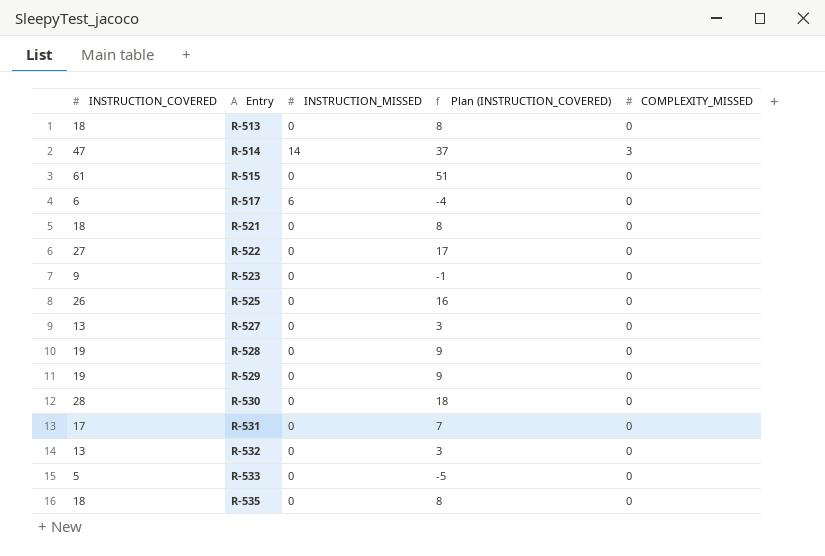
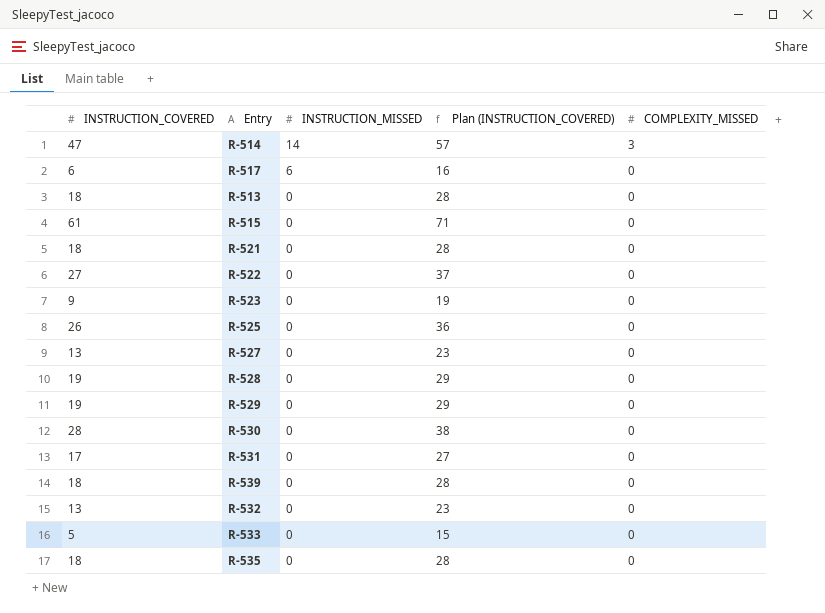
row order: Entry ascending -> INSTRUCTION_MISSED descending
column Plan (INSTRUCTION_COVERED) | formula: [INSTRUCTION_COVERED] - 10 -> [INSTRUCTION_COVERED] + 10
row R-539: none -> 18 | 0 | 28 | 0

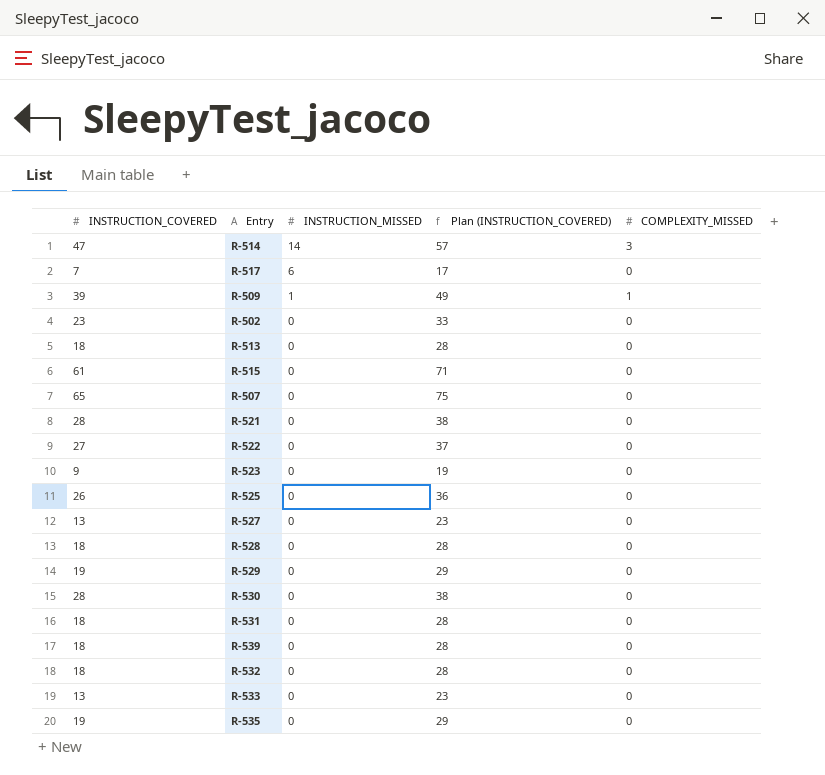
R-517 | INSTRUCTION_COVERED: 6 -> 7
R-517 | Plan (INSTRUCTION_COVERED): 16 -> 17
row R-509: none -> 39 | 1 | 49 | 1
row R-502: none -> 23 | 0 | 33 | 0
row R-507: none -> 65 | 0 | 75 | 0
R-521 | INSTRUCTION_COVERED: 18 -> 28
R-521 | Plan (INSTRUCTION_COVERED): 28 -> 38
R-528 | INSTRUCTION_COVERED: 19 -> 18
R-528 | Plan (INSTRUCTION_COVERED): 29 -> 28
R-531 | INSTRUCTION_COVERED: 17 -> 18
R-531 | Plan (INSTRUCTION_COVERED): 27 -> 28
R-532 | INSTRUCTION_COVERED: 13 -> 18
R-532 | Plan (INSTRUCTION_COVERED): 23 -> 28
R-533 | INSTRUCTION_COVERED: 5 -> 13
R-533 | Plan (INSTRUCTION_COVERED): 15 -> 23
R-535 | INSTRUCTION_COVERED: 18 -> 19
R-535 | Plan (INSTRUCTION_COVERED): 28 -> 29

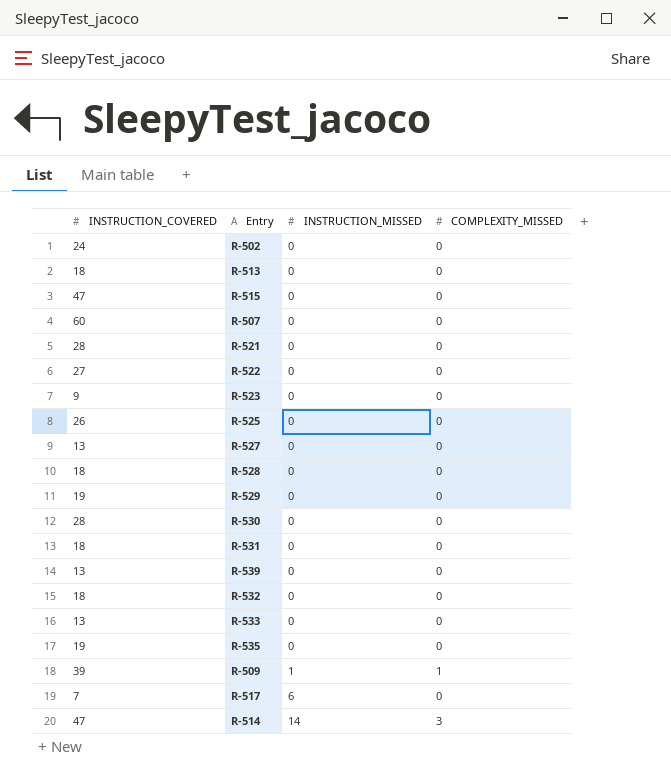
row order: INSTRUCTION_MISSED descending -> INSTRUCTION_MISSED ascending
column Plan (INSTRUCTION_COVERED) | formula: [INSTRUCTION_COVERED] + 10 -> none
R-502 | INSTRUCTION_COVERED: 23 -> 24
R-515 | INSTRUCTION_COVERED: 61 -> 47
R-507 | INSTRUCTION_COVERED: 65 -> 60
R-539 | INSTRUCTION_COVERED: 18 -> 13

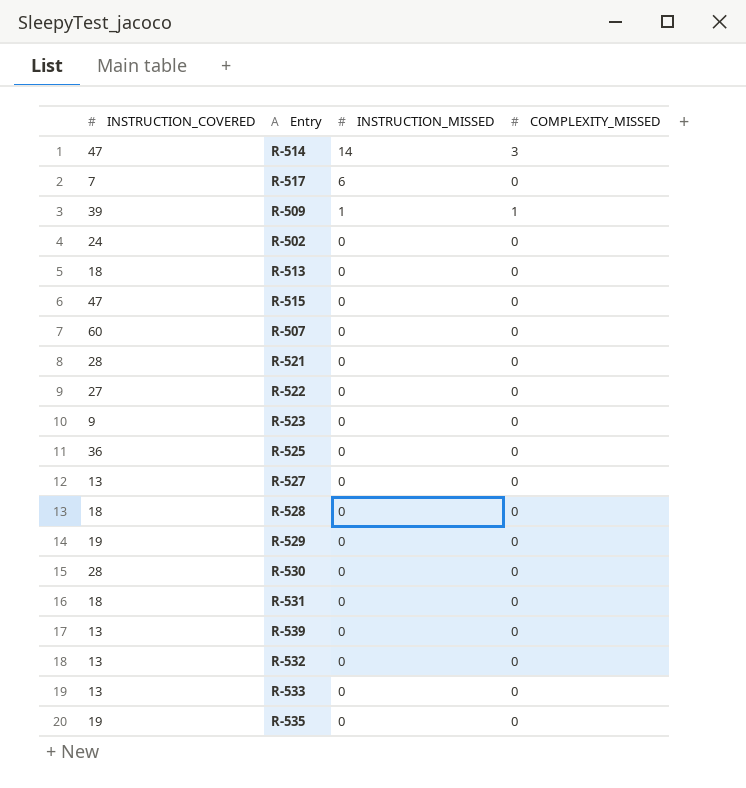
row order: INSTRUCTION_MISSED ascending -> INSTRUCTION_MISSED descending
R-525 | INSTRUCTION_COVERED: 26 -> 36
R-532 | INSTRUCTION_COVERED: 18 -> 13

